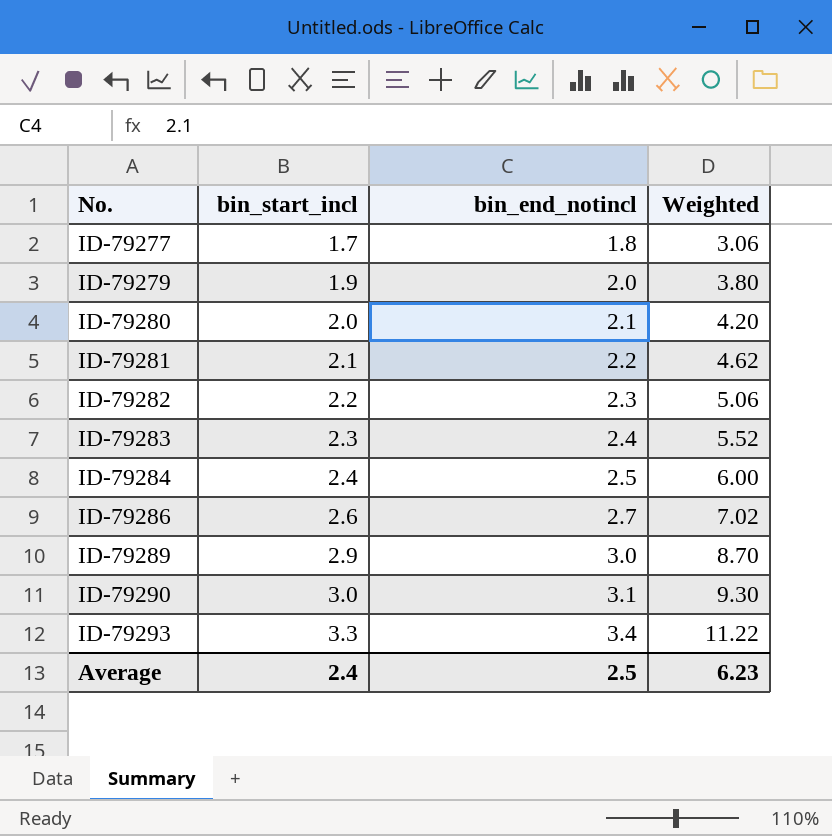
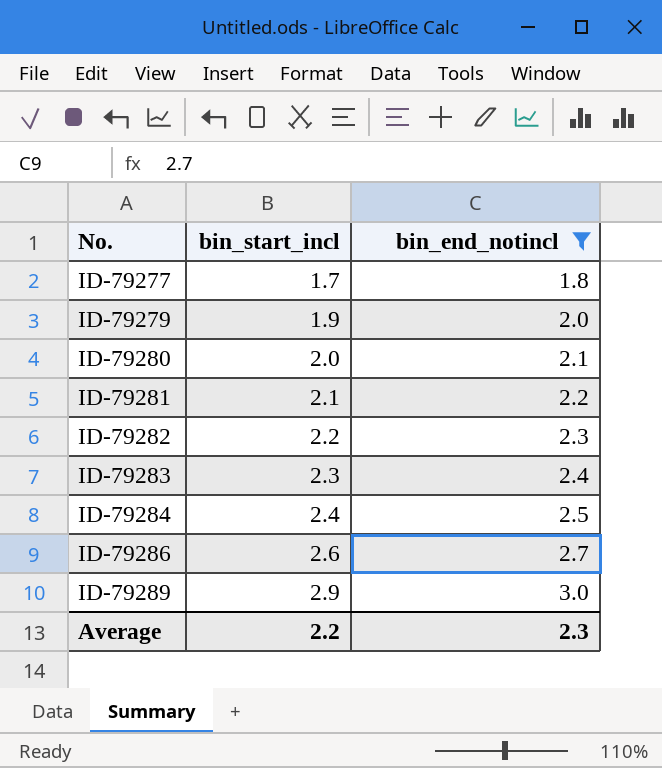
filter: none -> bin_end_notincl <= 3.0
column Weighted | formula: [bin_start_incl] * [bin_end_notincl] -> none
Average | bin_start_incl: 2.4 -> 2.2
Average | bin_end_notincl: 2.5 -> 2.3

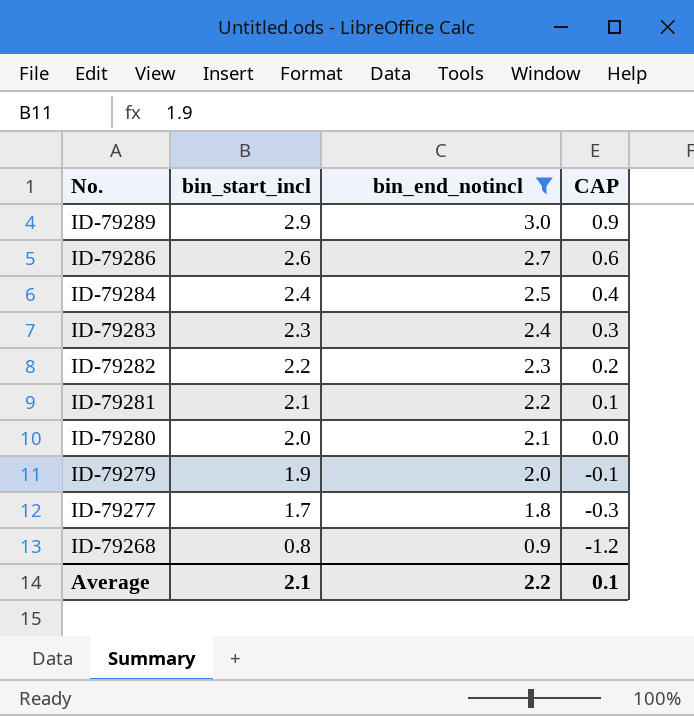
row order: No. ascending -> No. descending
column CAP | formula: none -> [bin_start_incl] - 2
row ID-79268: none -> 0.8 | 0.9 | -1.2
Average | bin_start_incl: 2.2 -> 2.1
Average | bin_end_notincl: 2.3 -> 2.2

